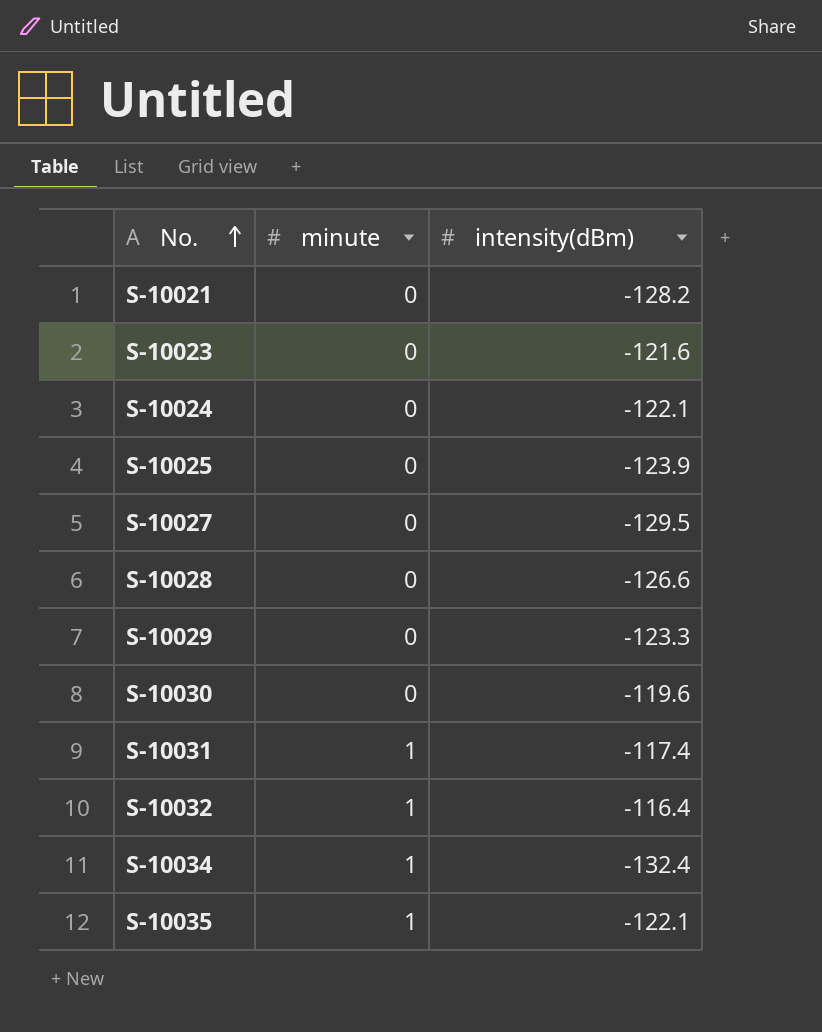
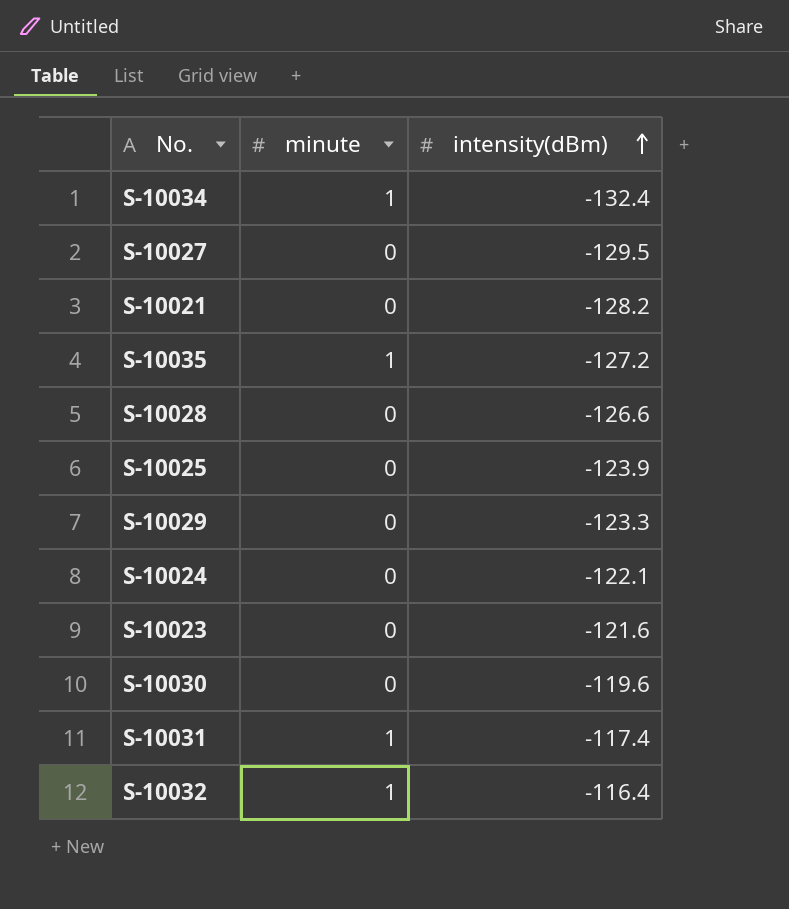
row order: No. ascending -> intensity(dBm) ascending
S-10035 | intensity(dBm): -122.1 -> -127.2

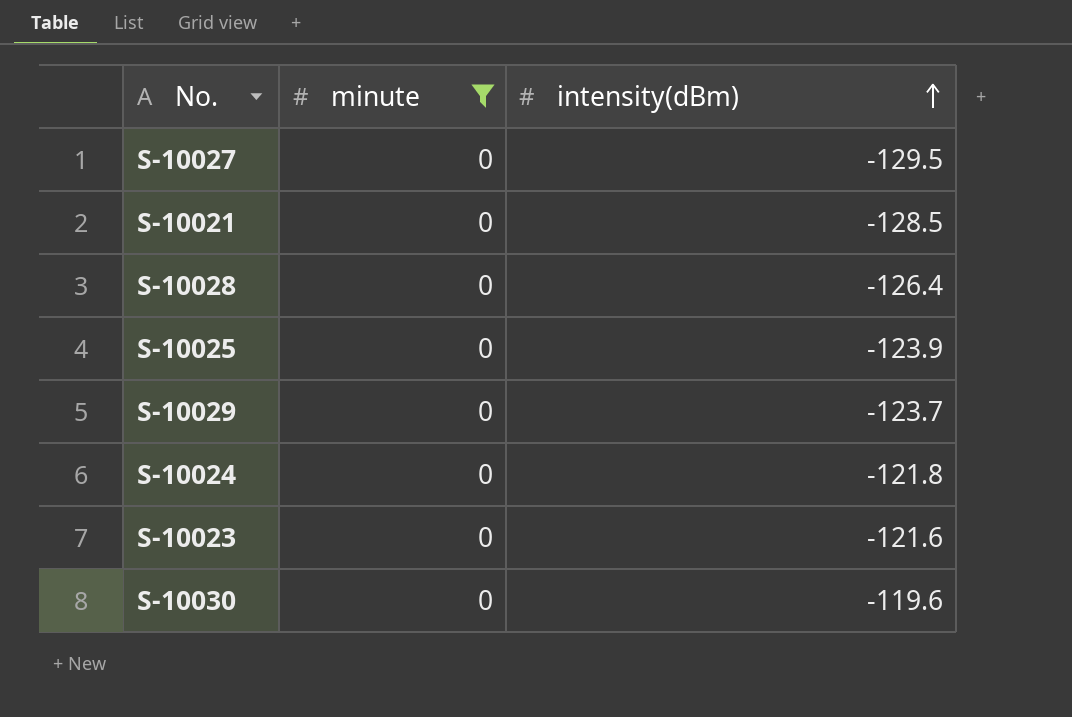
filter: none -> minute = 0
S-10021 | intensity(dBm): -128.2 -> -128.5
S-10028 | intensity(dBm): -126.6 -> -126.4
S-10029 | intensity(dBm): -123.3 -> -123.7
S-10024 | intensity(dBm): -122.1 -> -121.8

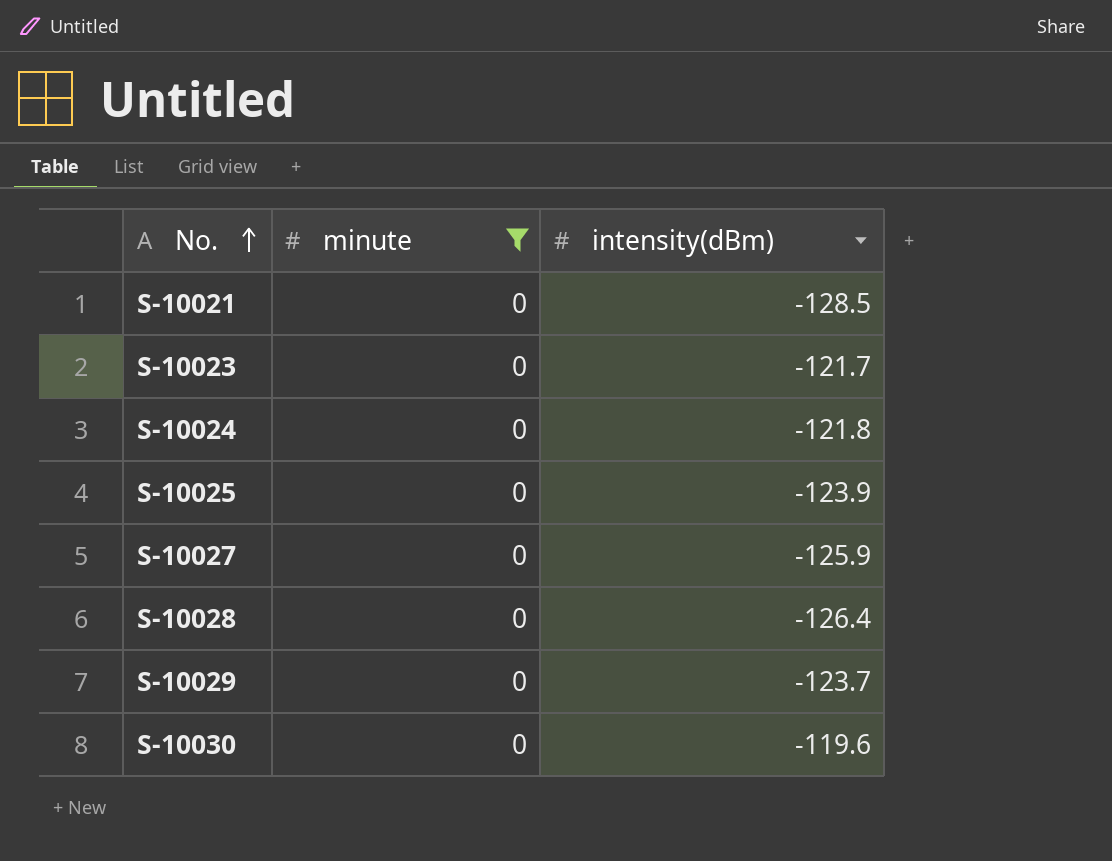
row order: intensity(dBm) ascending -> No. ascending
S-10023 | intensity(dBm): -121.6 -> -121.7
S-10027 | intensity(dBm): -129.5 -> -125.9

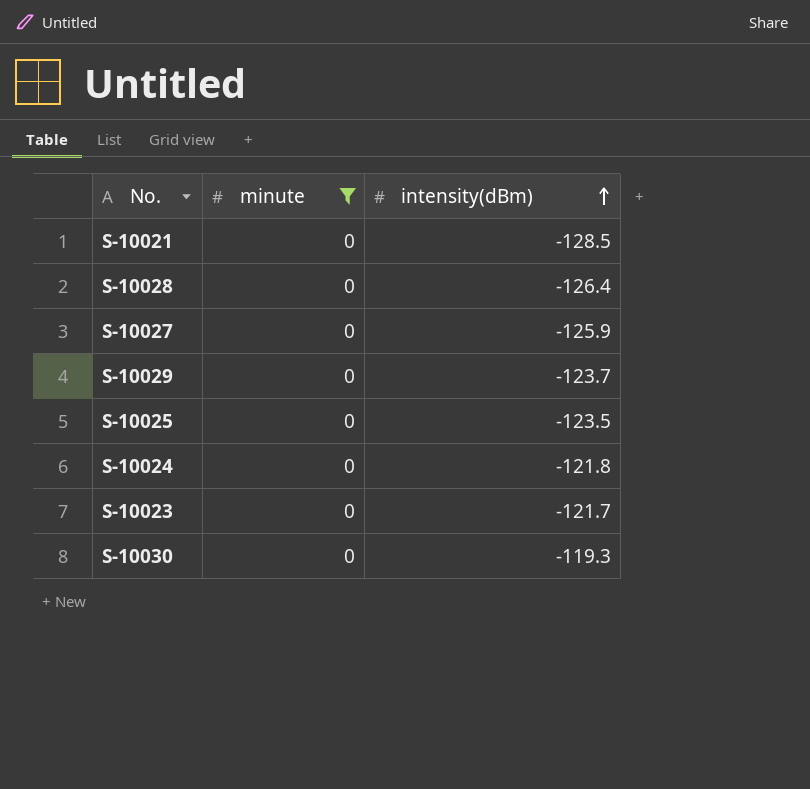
row order: No. ascending -> intensity(dBm) ascending
S-10025 | intensity(dBm): -123.9 -> -123.5
S-10030 | intensity(dBm): -119.6 -> -119.3

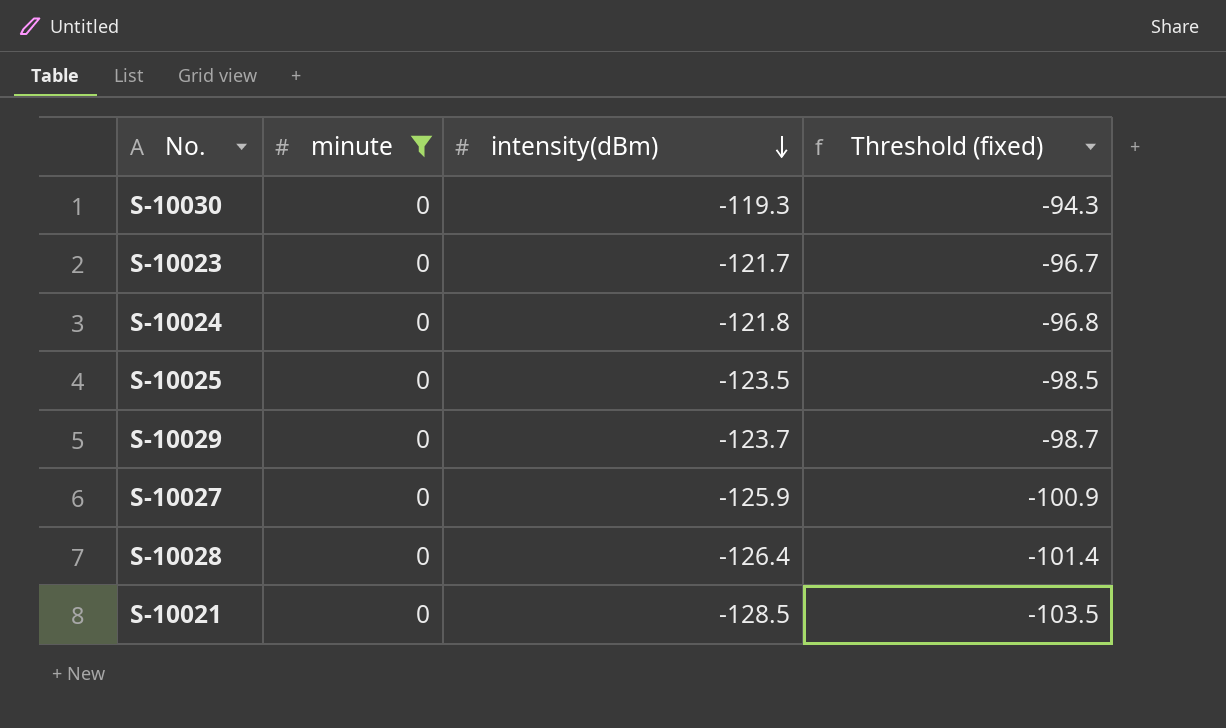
row order: intensity(dBm) ascending -> intensity(dBm) descending
column Threshold (fixed) | formula: none -> [intensity(dBm)] + 25

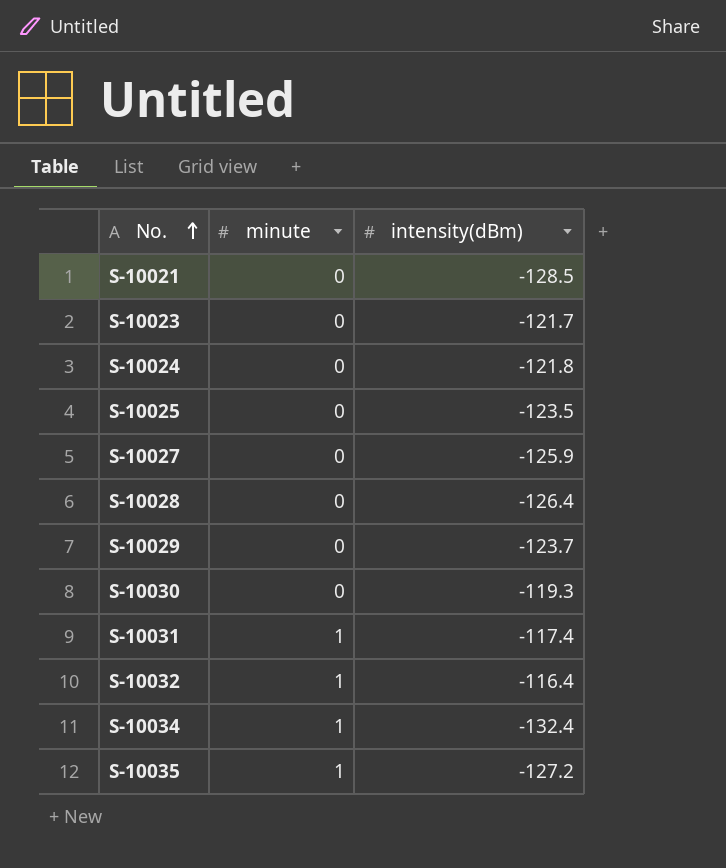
filter: minute = 0 -> none
row order: intensity(dBm) descending -> No. ascending
column Threshold (fixed) | formula: [intensity(dBm)] + 25 -> none

